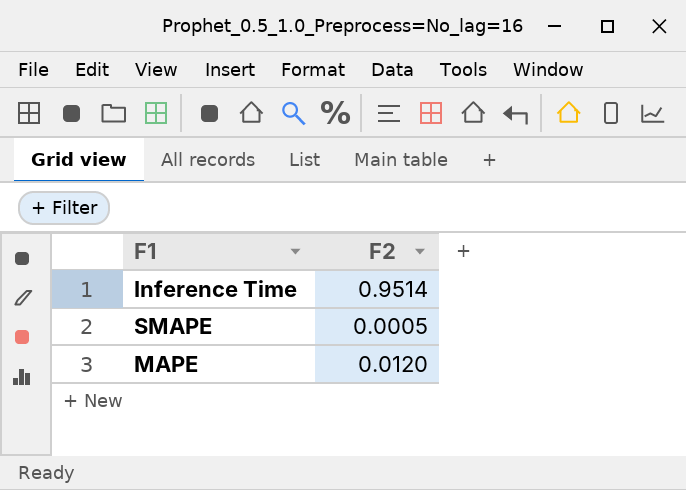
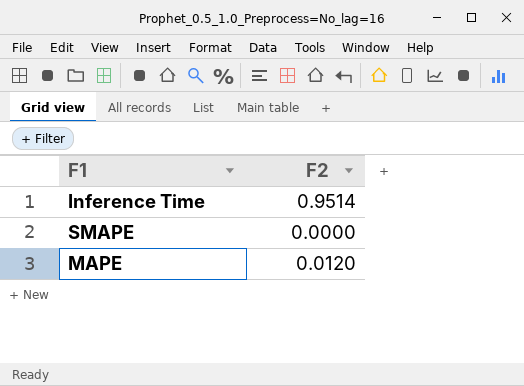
SMAPE | F2: 0.0005 -> 0.0000

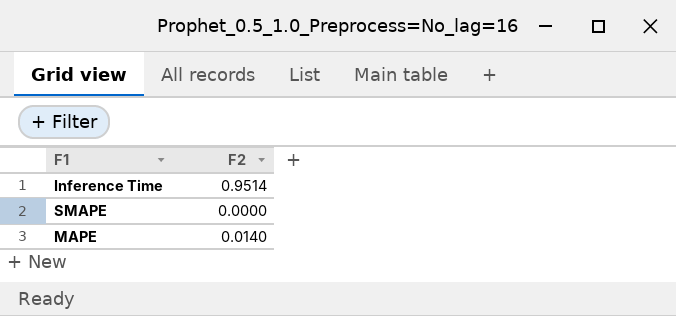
MAPE | F2: 0.0120 -> 0.0140

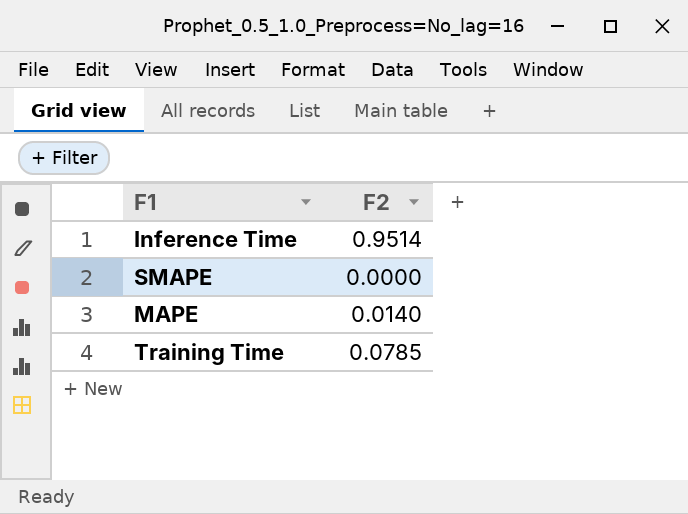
row Training Time: none -> 0.0785

